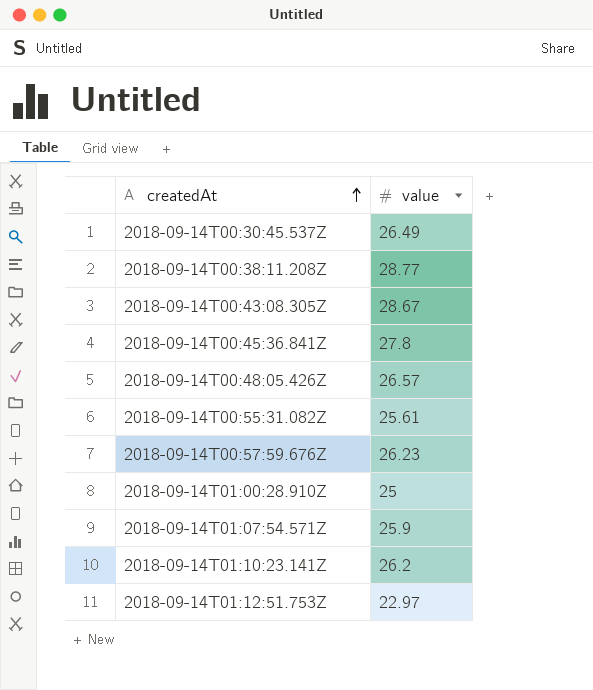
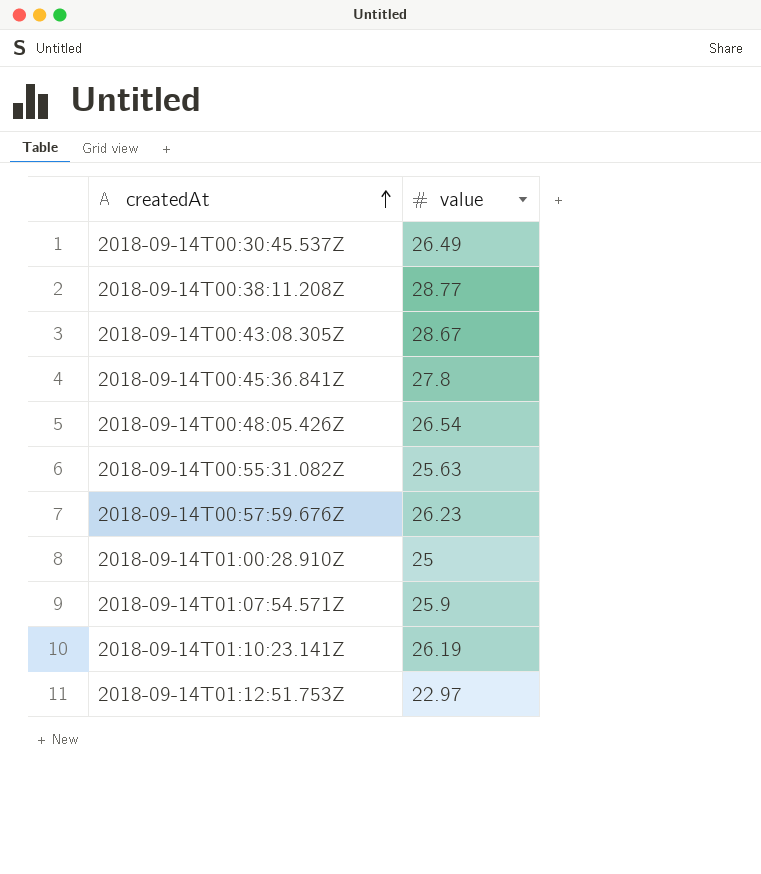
2018-09-14T00:48:05.426Z | value: 26.57 -> 26.54
2018-09-14T00:55:31.082Z | value: 25.61 -> 25.63
2018-09-14T01:10:23.141Z | value: 26.2 -> 26.19

